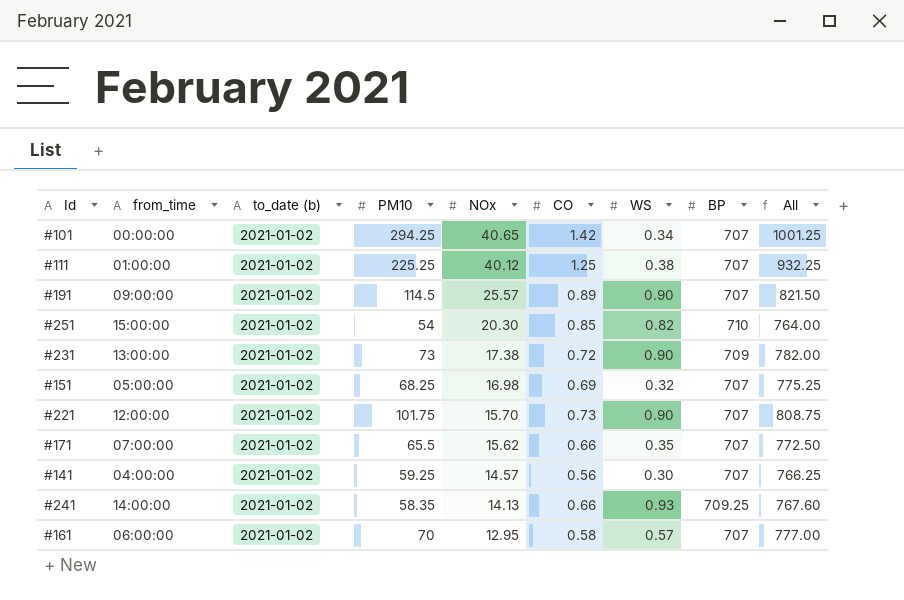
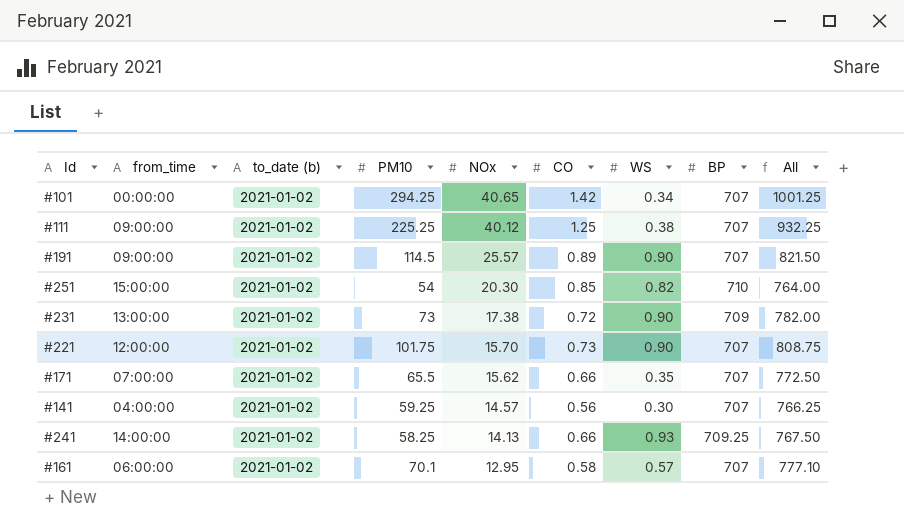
row #151: 05:00:00 | 2021-01-02 | 68.25 | 16.98 | 0.69 | 0.32 | 707 | 775.25 -> none
#111 | from_time: 01:00:00 -> 09:00:00
#241 | PM10: 58.35 -> 58.25
#241 | All: 767.60 -> 767.50
#161 | PM10: 70 -> 70.1
#161 | All: 777.00 -> 777.10

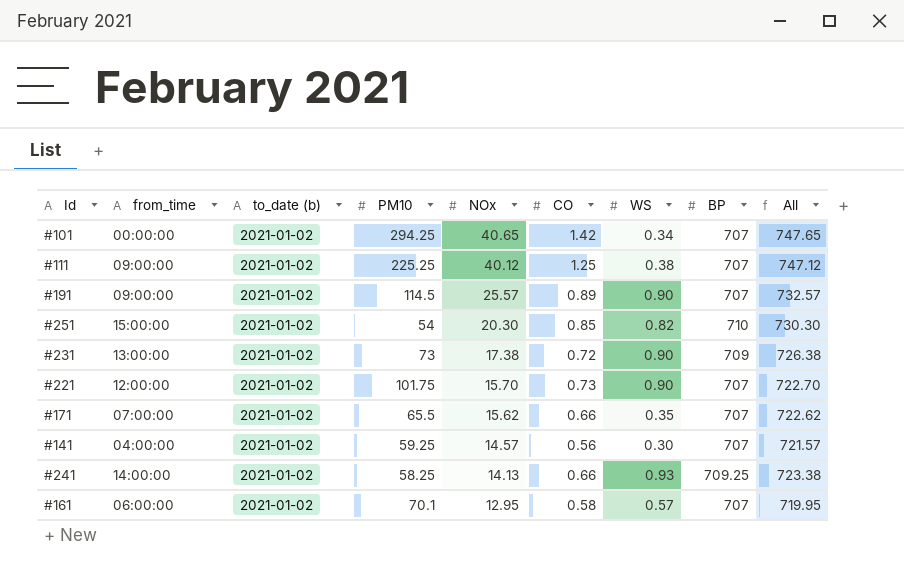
column All | formula: [PM10] + [BP] -> [NOx] + [BP]

